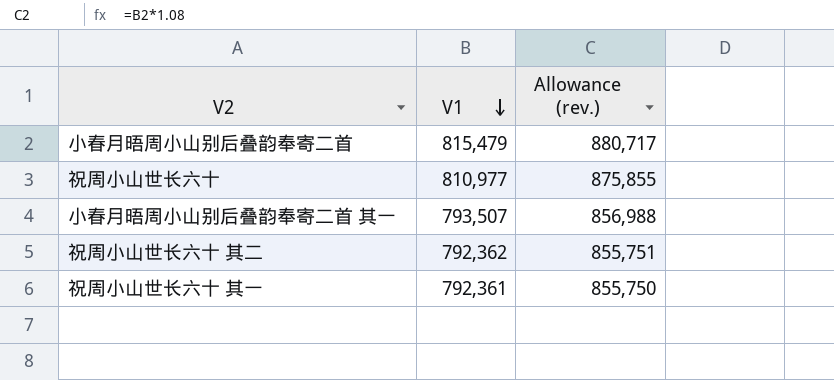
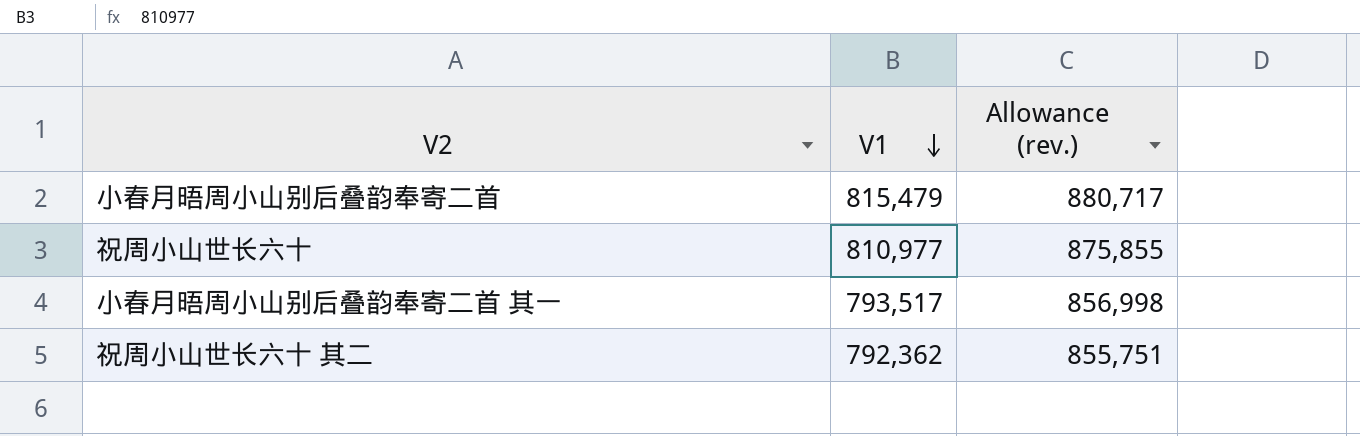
row 祝周小山世长六十 其一: 792,361 | 855,750 -> none
小春月晤周小山别后叠韵奉寄二首 其一 | V1: 793,507 -> 793,517
小春月晤周小山别后叠韵奉寄二首 其一 | Allowance (rev.): 856,988 -> 856,998

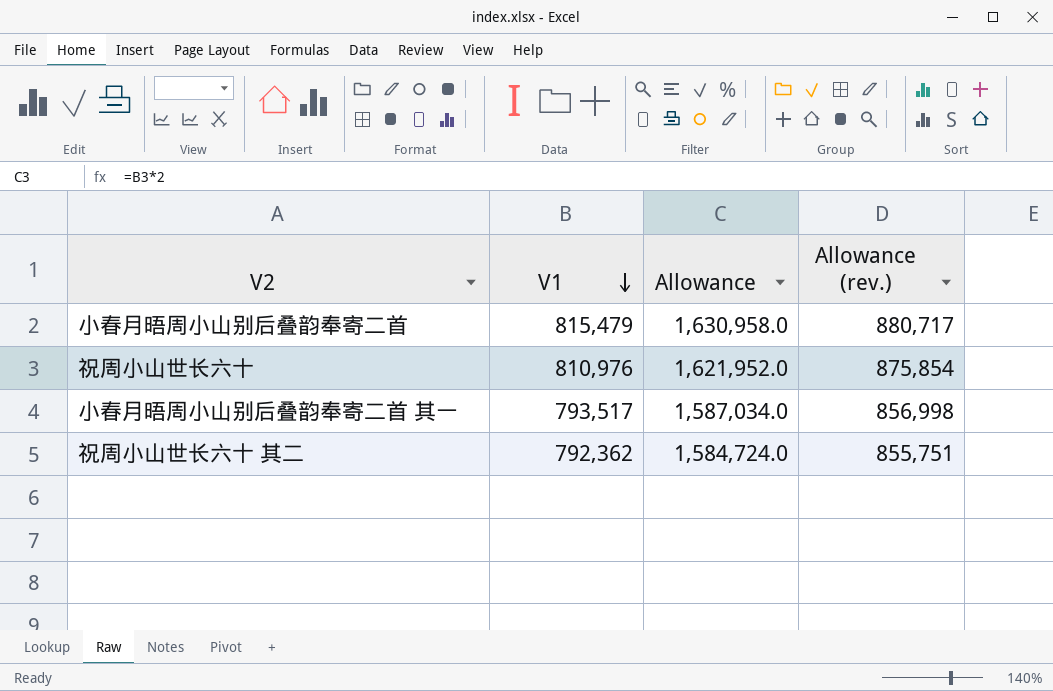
column Allowance | formula: none -> [V1] * 2
祝周小山世长六十 | V1: 810,977 -> 810,976
祝周小山世长六十 | Allowance (rev.): 875,855 -> 875,854

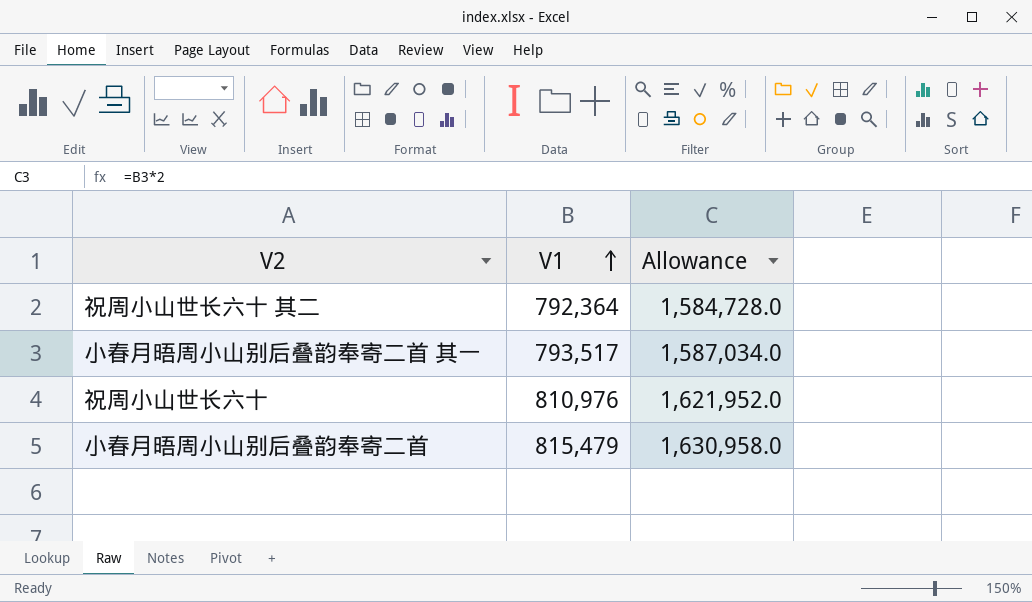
row order: V1 descending -> V1 ascending
column Allowance (rev.) | formula: [V1] * 1.08 -> none
祝周小山世长六十 其二 | V1: 792,362 -> 792,364
祝周小山世长六十 其二 | Allowance: 1,584,724.0 -> 1,584,728.0

